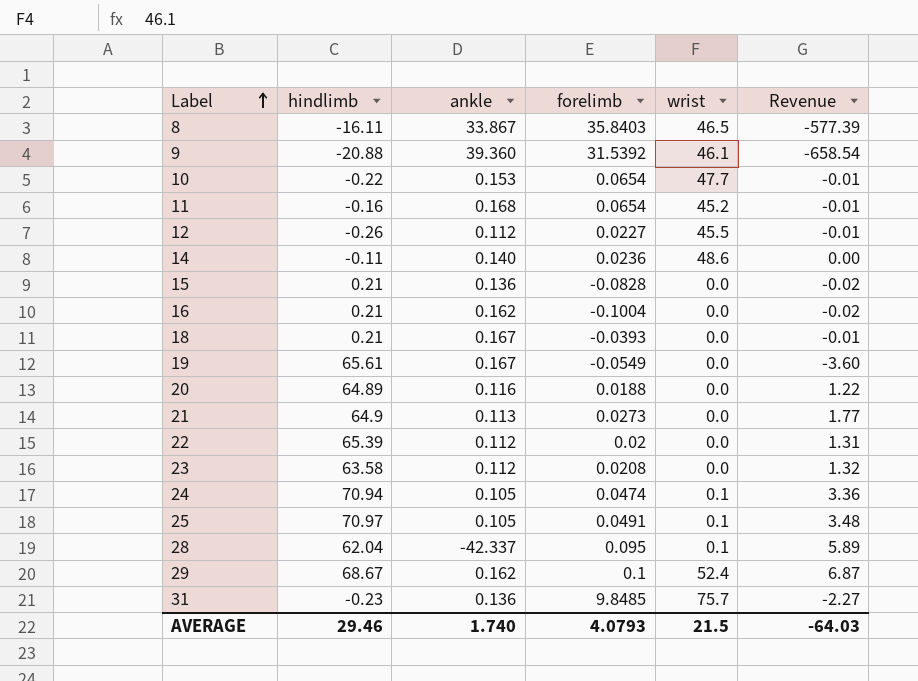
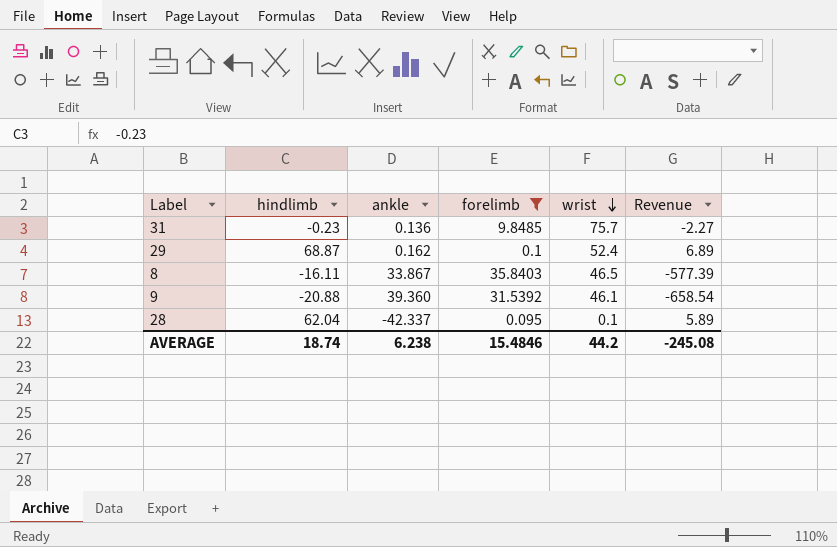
filter: none -> forelimb >= 0.095
row order: Label ascending -> wrist descending
29 | hindlimb: 68.67 -> 68.87
29 | Revenue: 6.87 -> 6.89
AVERAGE | hindlimb: 29.46 -> 18.74
AVERAGE | ankle: 1.740 -> 6.238
AVERAGE | forelimb: 4.0793 -> 15.4846
AVERAGE | wrist: 21.5 -> 44.2
AVERAGE | Revenue: -64.03 -> -245.08

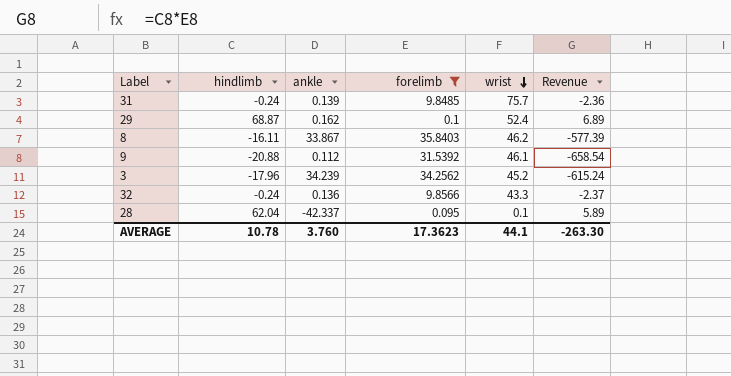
31 | hindlimb: -0.23 -> -0.24
31 | ankle: 0.136 -> 0.139
31 | Revenue: -2.27 -> -2.36
8 | wrist: 46.5 -> 46.2
9 | ankle: 39.360 -> 0.112
row 3: none -> -17.96 | 34.239 | 34.2562 | 45.2 | -615.24
row 32: none -> -0.24 | 0.136 | 9.8566 | 43.3 | -2.37
AVERAGE | hindlimb: 18.74 -> 10.78
AVERAGE | ankle: 6.238 -> 3.760
AVERAGE | forelimb: 15.4846 -> 17.3623
AVERAGE | wrist: 44.2 -> 44.1
AVERAGE | Revenue: -245.08 -> -263.30

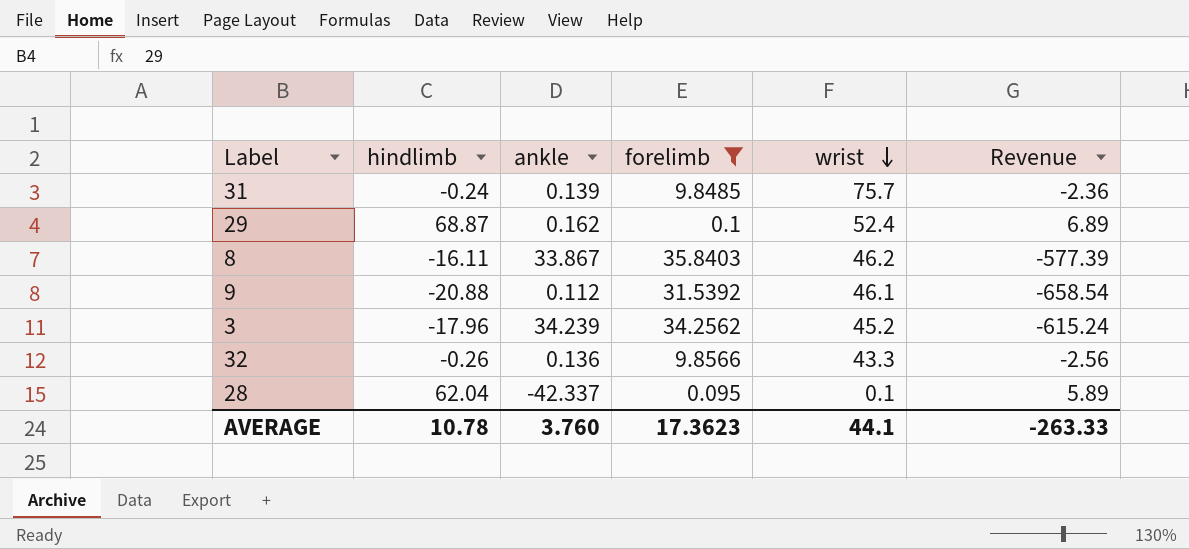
32 | hindlimb: -0.24 -> -0.26
32 | Revenue: -2.37 -> -2.56
AVERAGE | Revenue: -263.30 -> -263.33

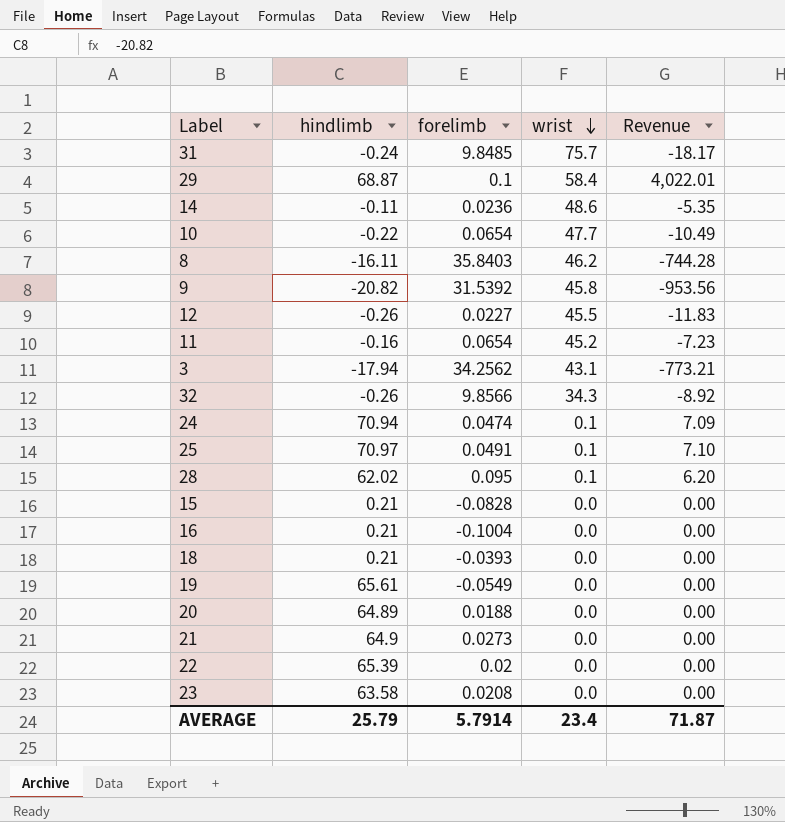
filter: forelimb >= 0.095 -> none
column ankle | position: 3 -> none
column Revenue | formula: [hindlimb] * [forelimb] -> [hindlimb] * [wrist]
29 | wrist: 52.4 -> 58.4
9 | hindlimb: -20.88 -> -20.82
9 | wrist: 46.1 -> 45.8
3 | hindlimb: -17.96 -> -17.94
3 | wrist: 45.2 -> 43.1
32 | wrist: 43.3 -> 34.3
28 | hindlimb: 62.04 -> 62.02
AVERAGE | hindlimb: 10.78 -> 25.79
AVERAGE | forelimb: 17.3623 -> 5.7914
AVERAGE | wrist: 44.1 -> 23.4
AVERAGE | Revenue: -263.33 -> 71.87

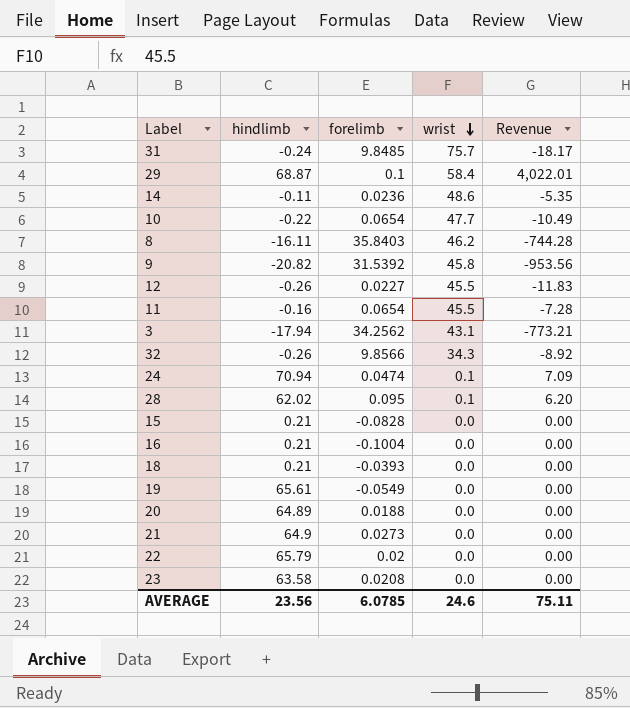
row 25: 70.97 | 0.0491 | 0.1 | 7.10 -> none
11 | wrist: 45.2 -> 45.5
11 | Revenue: -7.23 -> -7.28
22 | hindlimb: 65.39 -> 65.79
AVERAGE | hindlimb: 25.79 -> 23.56
AVERAGE | forelimb: 5.7914 -> 6.0785
AVERAGE | wrist: 23.4 -> 24.6
AVERAGE | Revenue: 71.87 -> 75.11

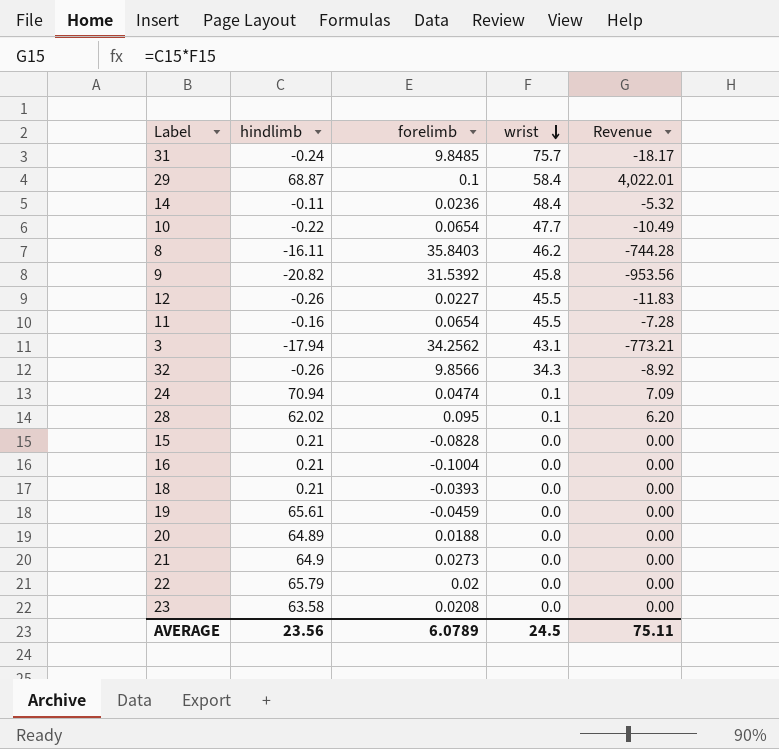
14 | wrist: 48.6 -> 48.4
14 | Revenue: -5.35 -> -5.32
19 | forelimb: -0.0549 -> -0.0459
AVERAGE | forelimb: 6.0785 -> 6.0789
AVERAGE | wrist: 24.6 -> 24.5

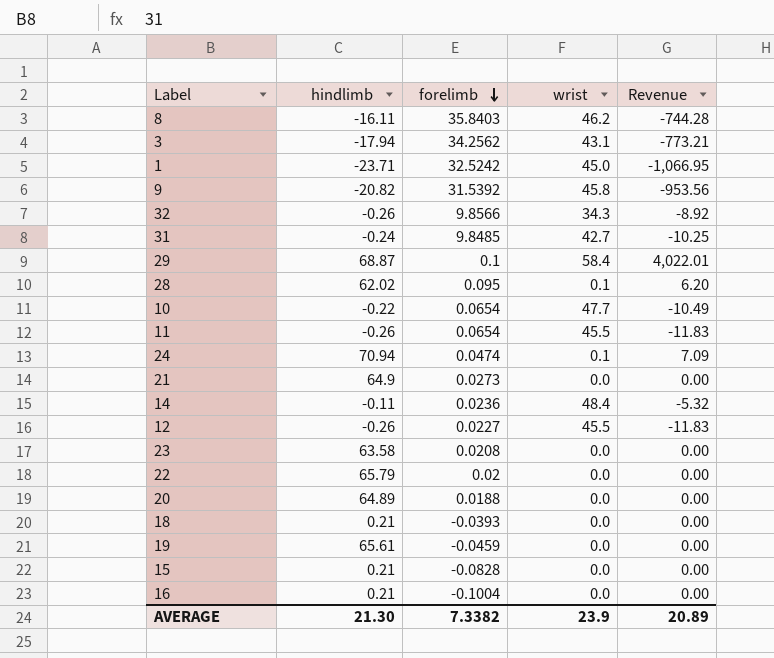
row order: wrist descending -> forelimb descending
row 1: none -> -23.71 | 32.5242 | 45.0 | -1,066.95
31 | wrist: 75.7 -> 42.7
31 | Revenue: -18.17 -> -10.25
11 | hindlimb: -0.16 -> -0.26
11 | Revenue: -7.28 -> -11.83
AVERAGE | hindlimb: 23.56 -> 21.30
AVERAGE | forelimb: 6.0789 -> 7.3382
AVERAGE | wrist: 24.5 -> 23.9
AVERAGE | Revenue: 75.11 -> 20.89

